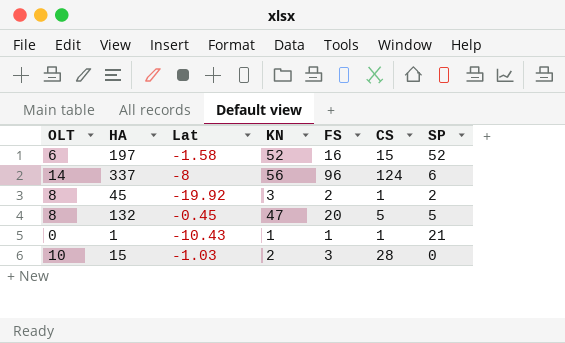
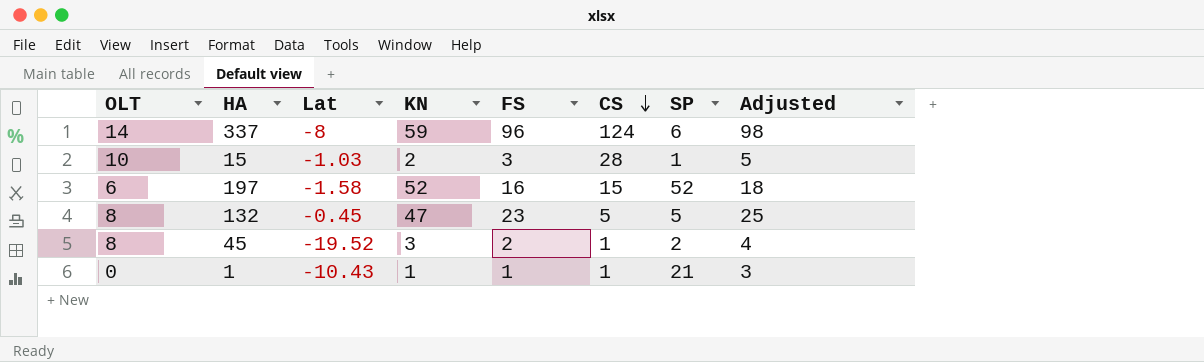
row order: none -> CS descending
column Adjusted | formula: none -> [FS] + 2
337 | KN: 56 -> 59
15 | SP: 0 -> 1
132 | FS: 20 -> 23
45 | Lat: -19.92 -> -19.52

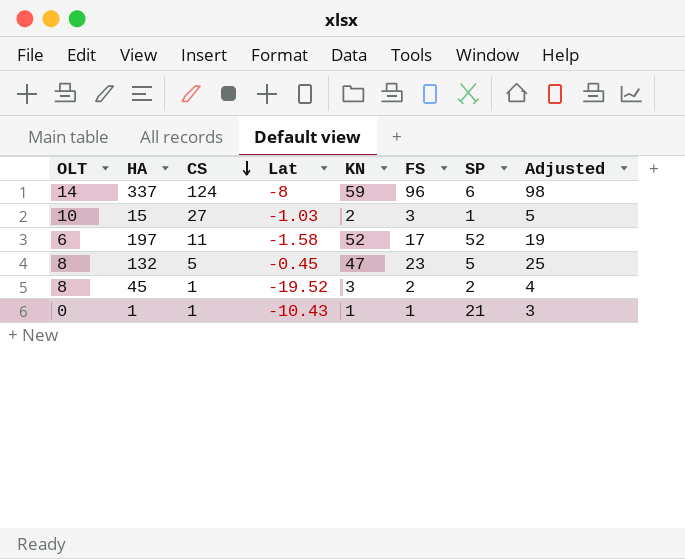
column CS | position: 6 -> 3
15 | CS: 28 -> 27
197 | CS: 15 -> 11
197 | FS: 16 -> 17
197 | Adjusted: 18 -> 19

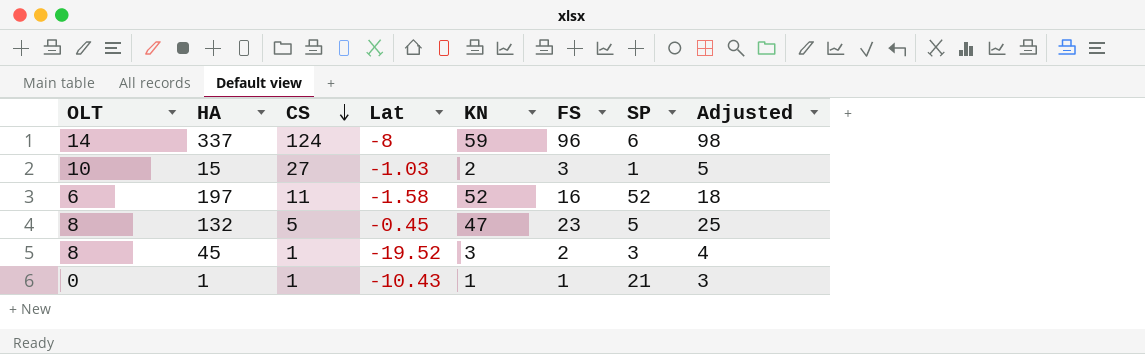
197 | FS: 17 -> 16
197 | Adjusted: 19 -> 18
45 | SP: 2 -> 3

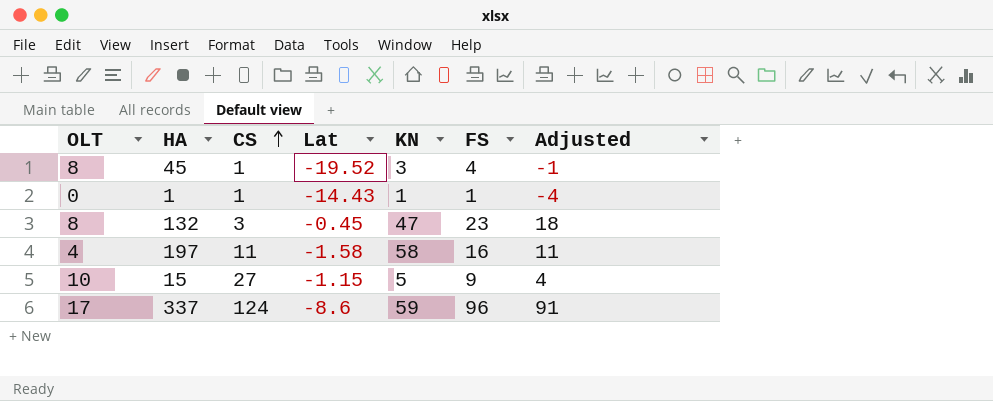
row order: CS descending -> CS ascending
column SP | position: 7 -> none
column Adjusted | formula: [FS] + 2 -> [FS] - 5
45 | FS: 2 -> 4
1 | Lat: -10.43 -> -14.43
132 | CS: 5 -> 3
197 | OLT: 6 -> 4
197 | KN: 52 -> 58
15 | Lat: -1.03 -> -1.15
15 | KN: 2 -> 5
15 | FS: 3 -> 9
337 | OLT: 14 -> 17
337 | Lat: -8 -> -8.6

